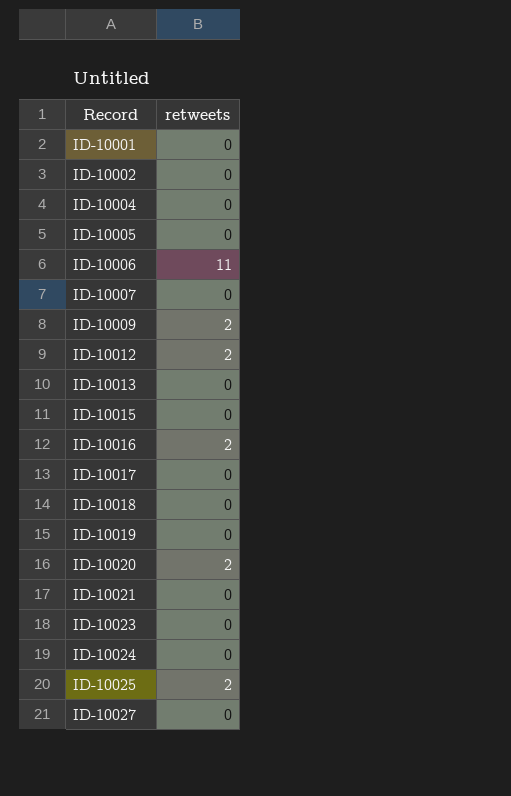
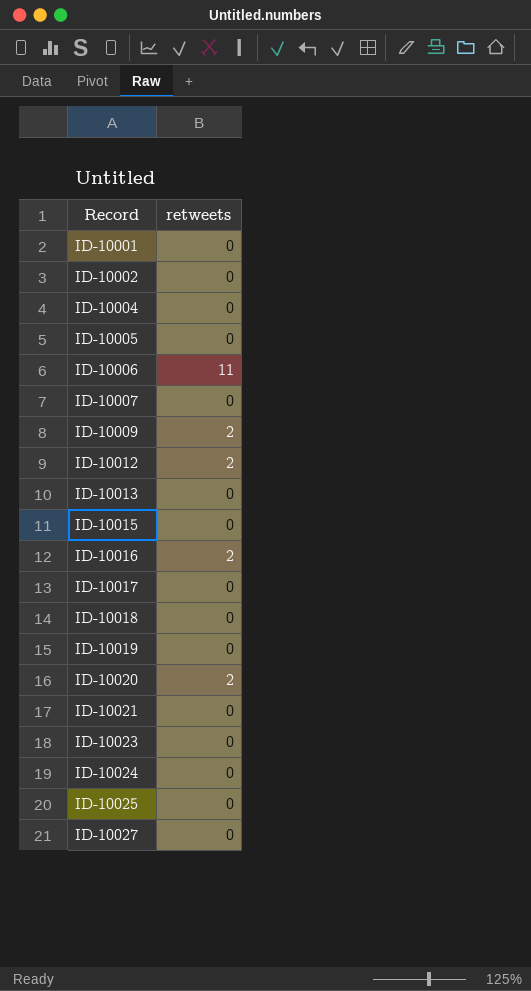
ID-10025 | retweets: 2 -> 0

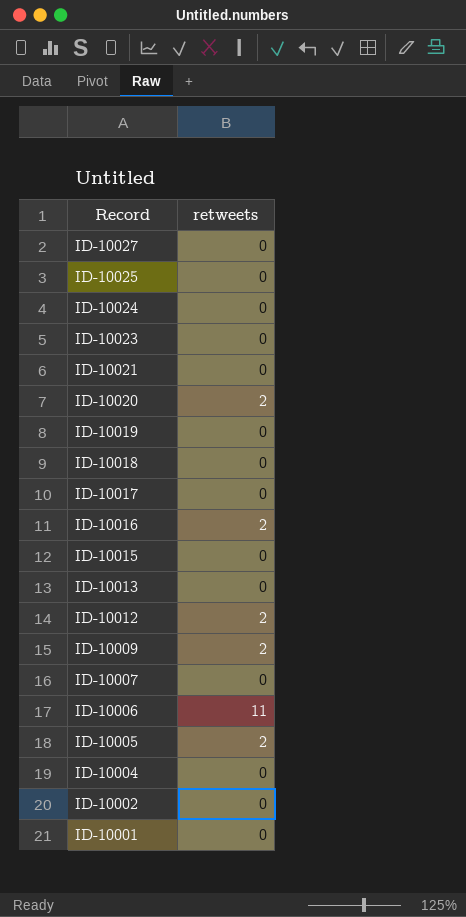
row order: Record ascending -> Record descending
ID-10005 | retweets: 0 -> 2

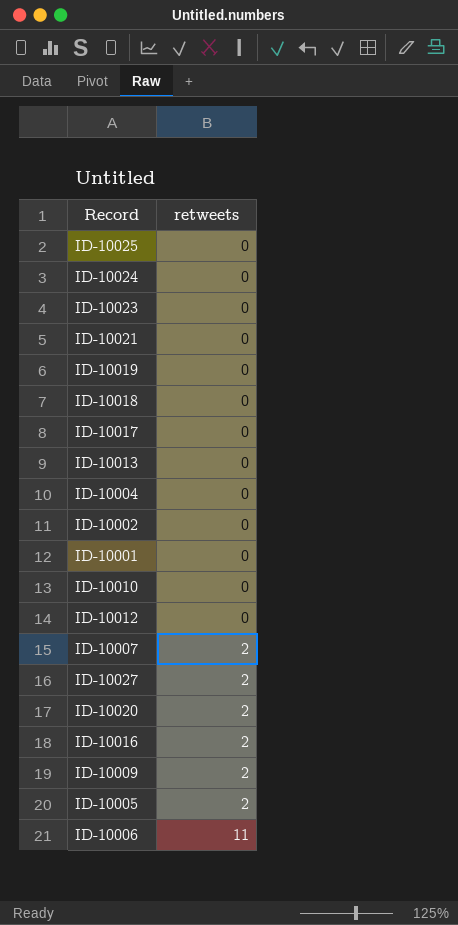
row order: Record descending -> retweets ascending
row ID-10015: 0 -> none
row ID-10010: none -> 0
ID-10012 | retweets: 2 -> 0
ID-10007 | retweets: 0 -> 2
ID-10027 | retweets: 0 -> 2

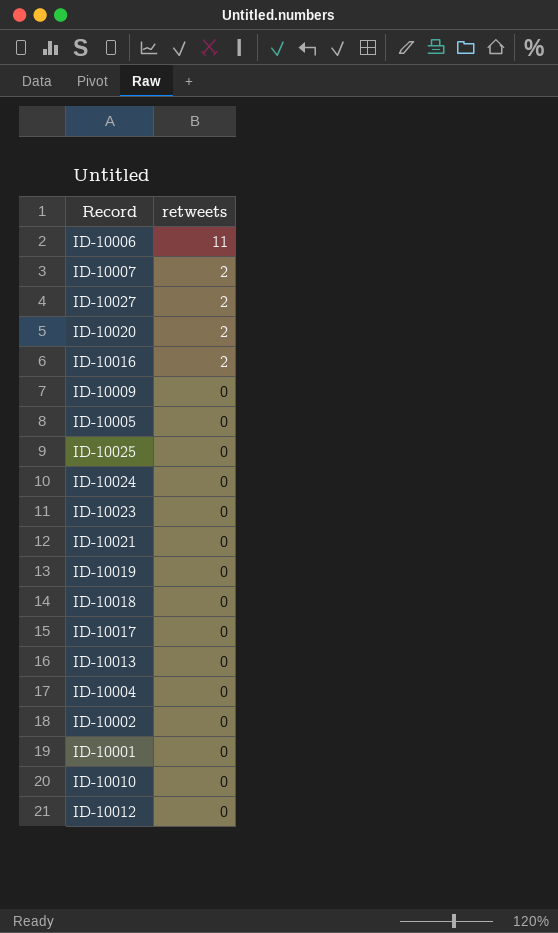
row order: retweets ascending -> retweets descending
ID-10009 | retweets: 2 -> 0
ID-10005 | retweets: 2 -> 0

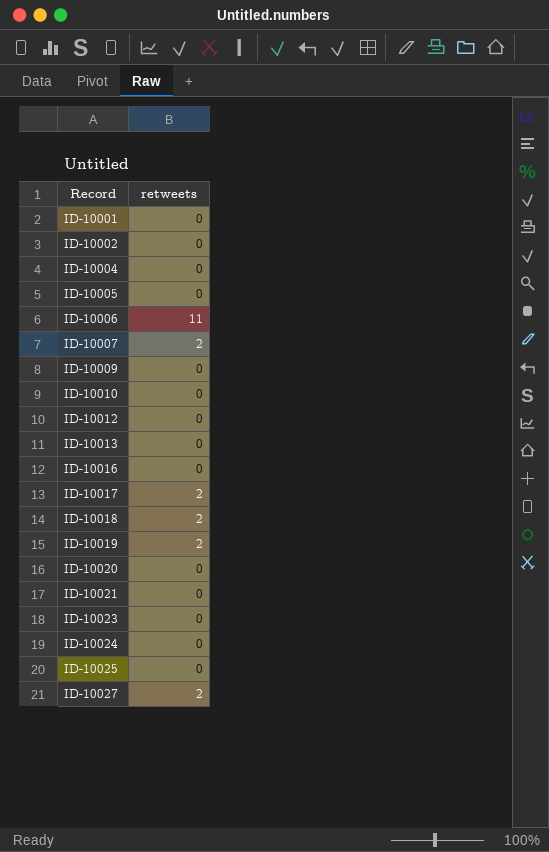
row order: retweets descending -> Record ascending
ID-10016 | retweets: 2 -> 0
ID-10017 | retweets: 0 -> 2
ID-10018 | retweets: 0 -> 2
ID-10019 | retweets: 0 -> 2
ID-10020 | retweets: 2 -> 0

